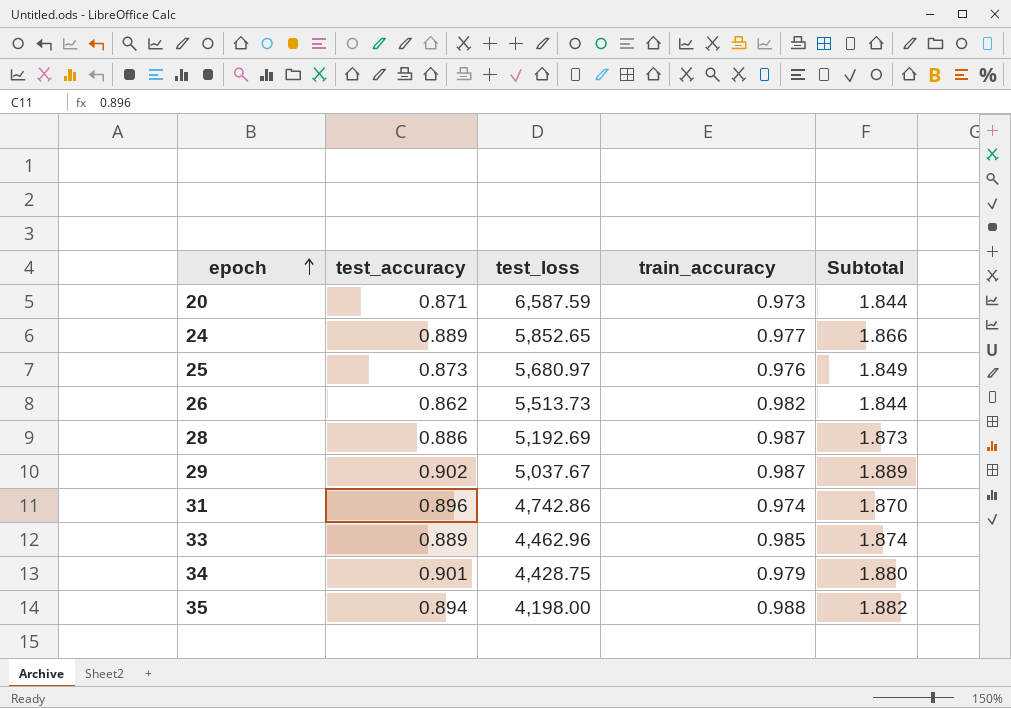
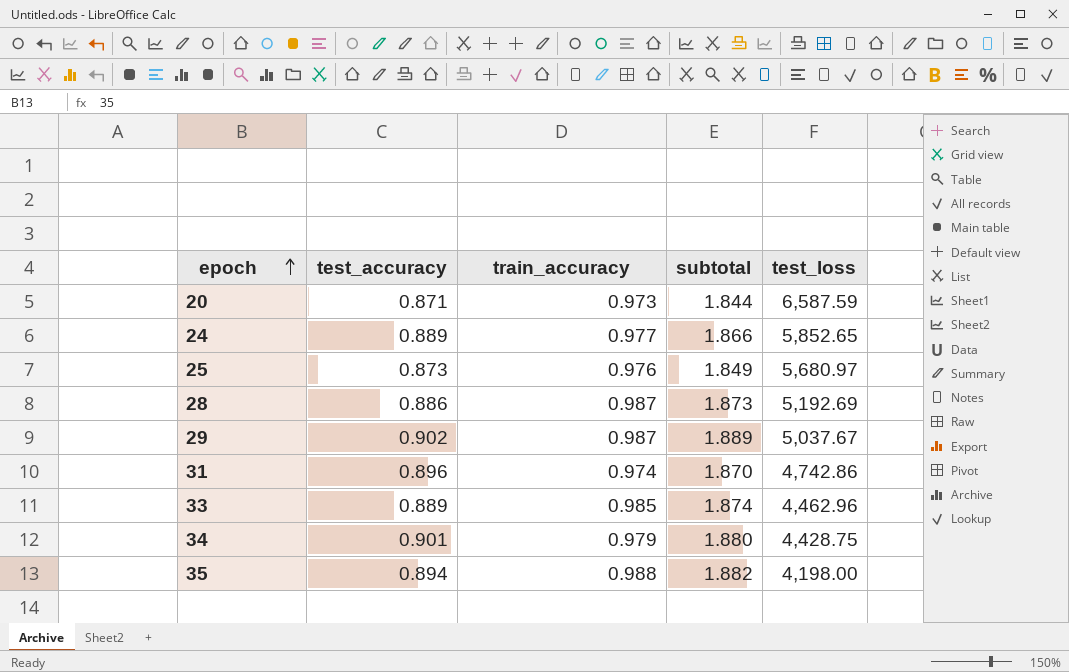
column name: Subtotal -> subtotal
column test_loss | position: 3 -> 5
row 26: 0.862 | 5,513.73 | 0.982 | 1.844 -> none

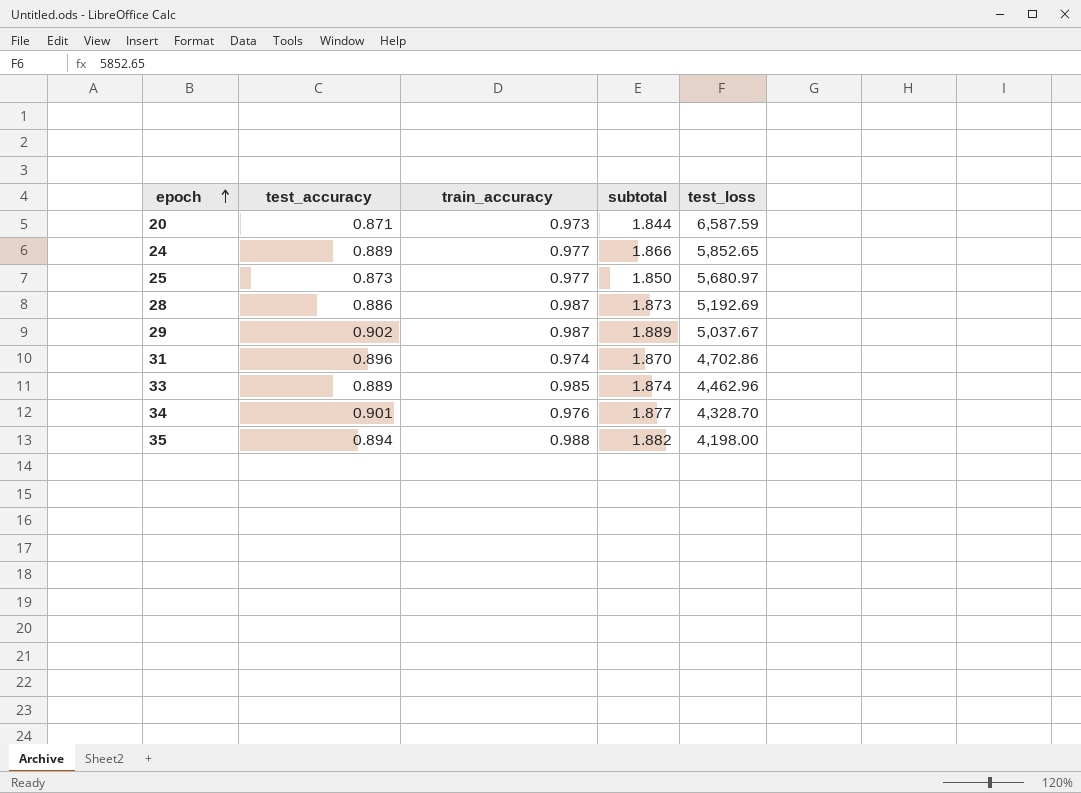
25 | train_accuracy: 0.976 -> 0.977
25 | subtotal: 1.849 -> 1.850
31 | test_loss: 4,742.86 -> 4,702.86
34 | train_accuracy: 0.979 -> 0.976
34 | subtotal: 1.880 -> 1.877
34 | test_loss: 4,428.75 -> 4,328.70

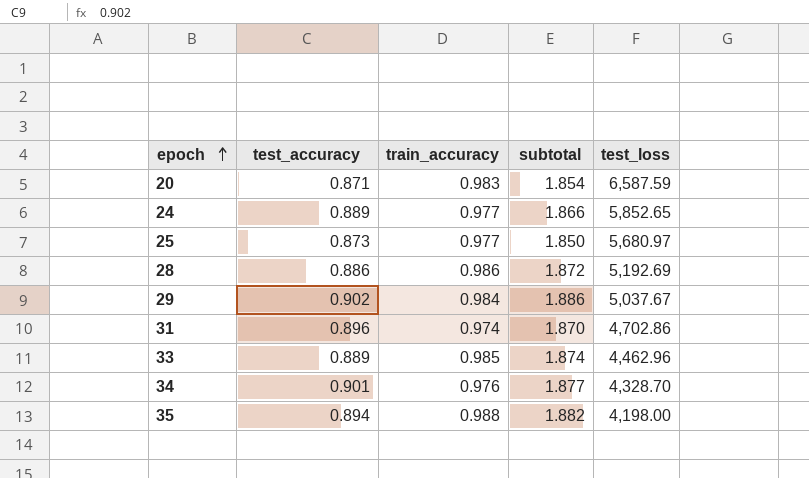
20 | train_accuracy: 0.973 -> 0.983
20 | subtotal: 1.844 -> 1.854
28 | train_accuracy: 0.987 -> 0.986
28 | subtotal: 1.873 -> 1.872
29 | train_accuracy: 0.987 -> 0.984
29 | subtotal: 1.889 -> 1.886

